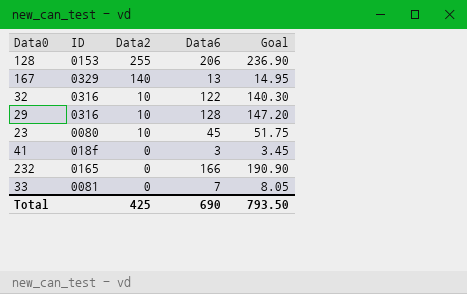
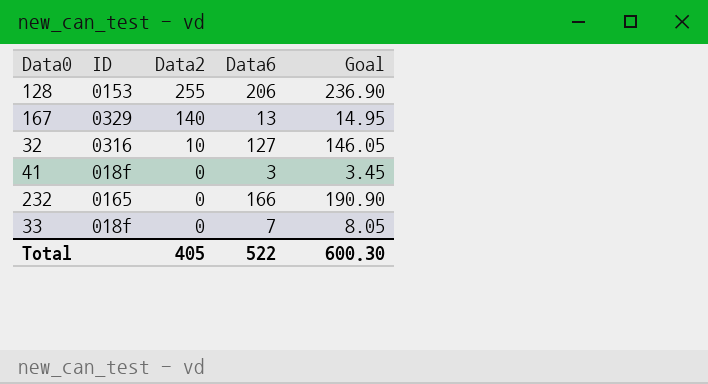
row 29: 0316 | 10 | 128 | 147.20 -> none
row 23: 0080 | 10 | 45 | 51.75 -> none
32 | Data6: 122 -> 127
32 | Goal: 140.30 -> 146.05
33 | ID: 0081 -> 018f
Total | Data2: 425 -> 405
Total | Data6: 690 -> 522
Total | Goal: 793.50 -> 600.30

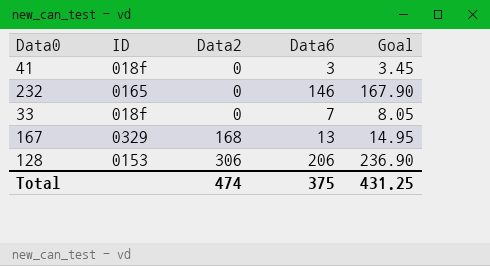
row order: Data2 descending -> Data2 ascending
row 32: 0316 | 10 | 127 | 146.05 -> none
232 | Data6: 166 -> 146
232 | Goal: 190.90 -> 167.90
167 | Data2: 140 -> 168
128 | Data2: 255 -> 306
Total | Data2: 405 -> 474
Total | Data6: 522 -> 375
Total | Goal: 600.30 -> 431.25

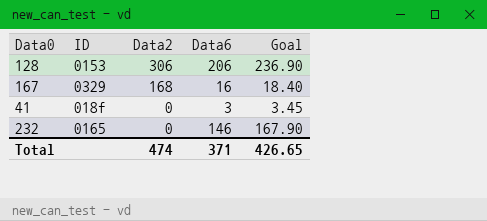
row order: Data2 ascending -> Data2 descending
row 33: 018f | 0 | 7 | 8.05 -> none
167 | Data6: 13 -> 16
167 | Goal: 14.95 -> 18.40
Total | Data6: 375 -> 371
Total | Goal: 431.25 -> 426.65

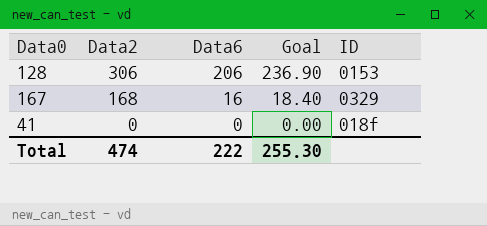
column ID | position: 2 -> 5
row 232: 0165 | 0 | 146 | 167.90 -> none
41 | Data6: 3 -> 0
41 | Goal: 3.45 -> 0.00
Total | Data6: 371 -> 222
Total | Goal: 426.65 -> 255.30

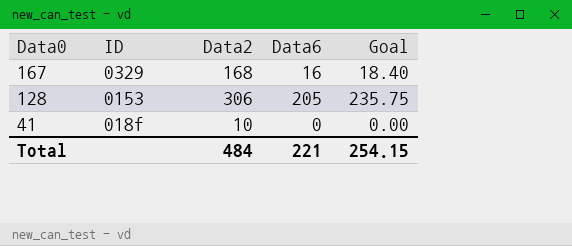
row order: Data2 descending -> Data0 descending
column ID | position: 5 -> 2
128 | Data6: 206 -> 205
128 | Goal: 236.90 -> 235.75
41 | Data2: 0 -> 10
Total | Data2: 474 -> 484
Total | Data6: 222 -> 221
Total | Goal: 255.30 -> 254.15

